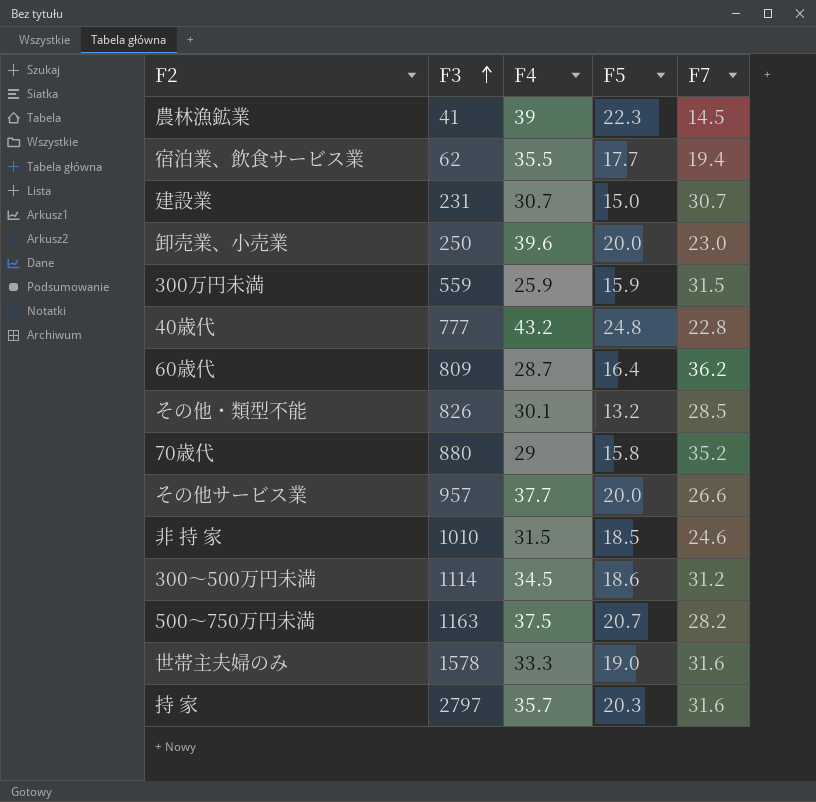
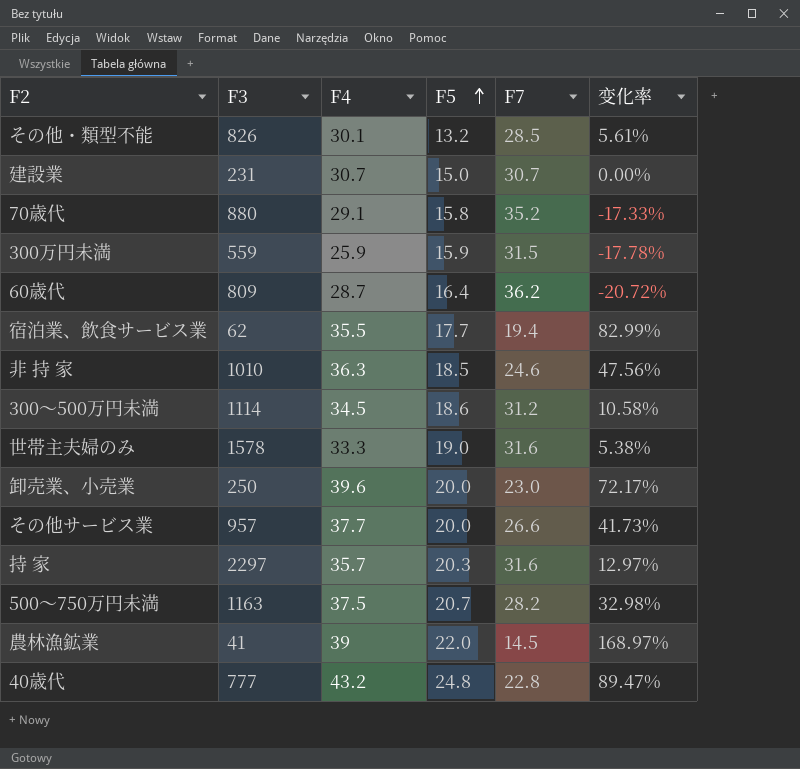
row order: F3 ascending -> F5 ascending
column 变化率 | formula: none -> ([F4] - [F7]) / [F7]
70歳代 | F4: 29 -> 29.1
非 持 家 | F4: 31.5 -> 36.3
持 家 | F3: 2797 -> 2297
農林漁鉱業 | F5: 22.3 -> 22.0

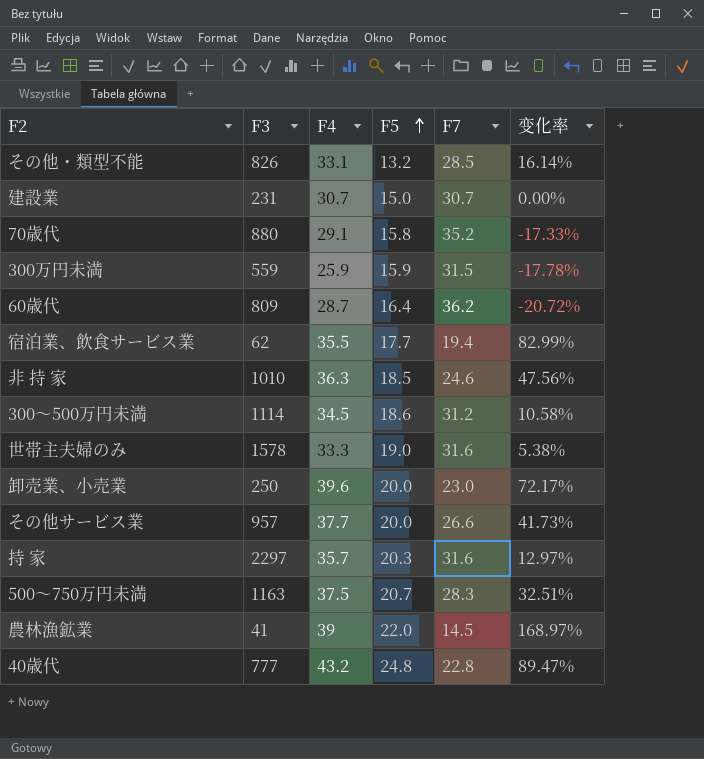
その他・類型不能 | F4: 30.1 -> 33.1
その他・類型不能 | 变化率: 5.61% -> 16.14%
500～750万円未満 | F7: 28.2 -> 28.3
500～750万円未満 | 变化率: 32.98% -> 32.51%

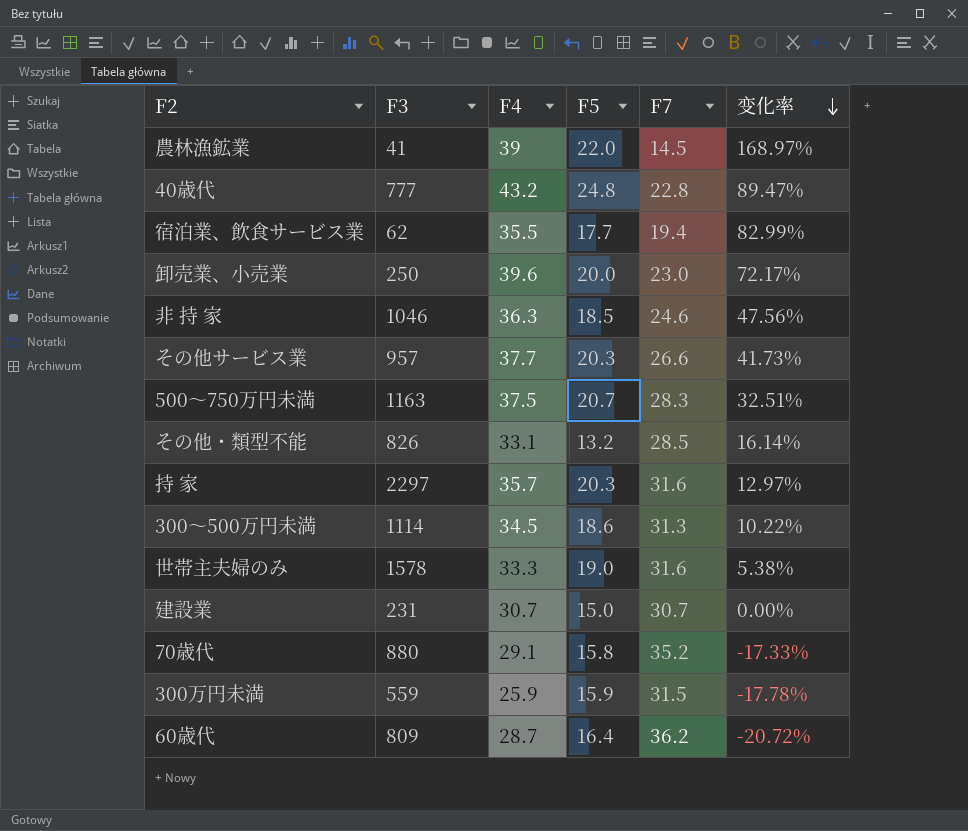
row order: F5 ascending -> 变化率 descending
非 持 家 | F3: 1010 -> 1046
その他サービス業 | F5: 20.0 -> 20.3
300～500万円未満 | F7: 31.2 -> 31.3
300～500万円未満 | 变化率: 10.58% -> 10.22%

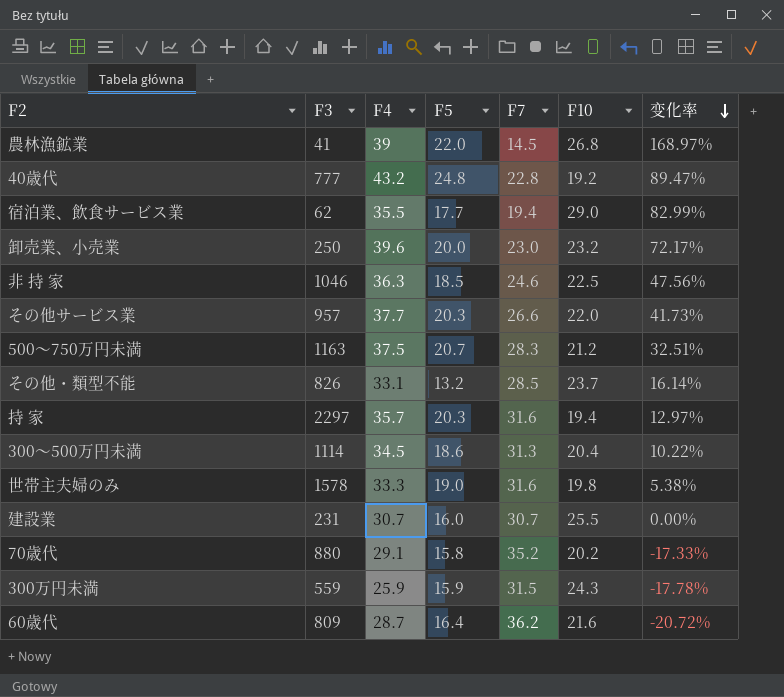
column F10 | position: none -> 6
建設業 | F5: 15.0 -> 16.0

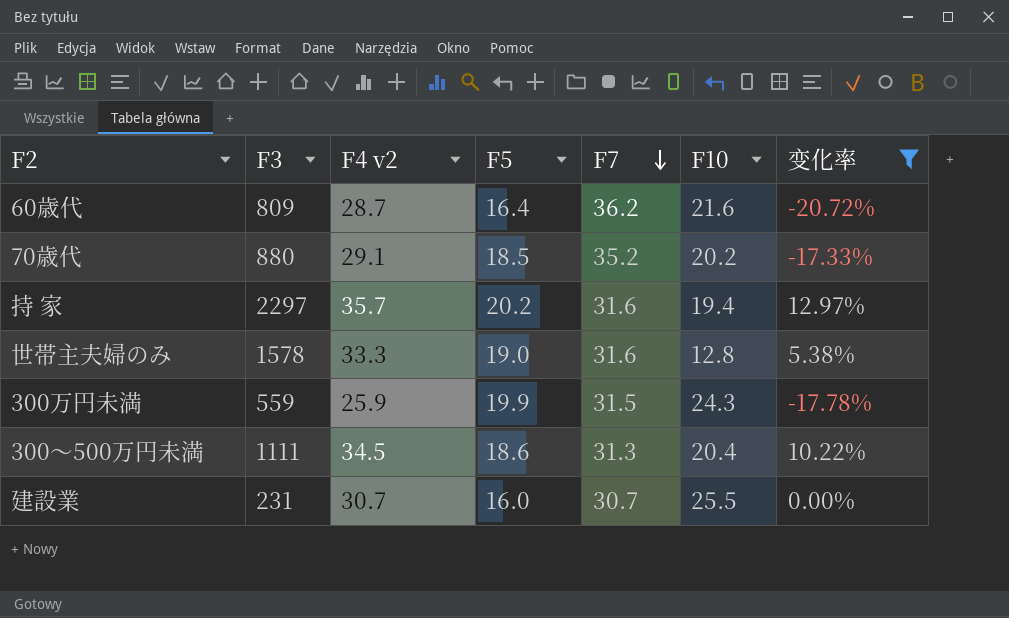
filter: none -> 变化率 <= 12.97%
row order: 变化率 descending -> F7 descending
column name: F4 -> F4 v2
70歳代 | F5: 15.8 -> 18.5
持 家 | F5: 20.3 -> 20.2
世帯主夫婦のみ | F10: 19.8 -> 12.8
300万円未満 | F5: 15.9 -> 19.9
300～500万円未満 | F3: 1114 -> 1111

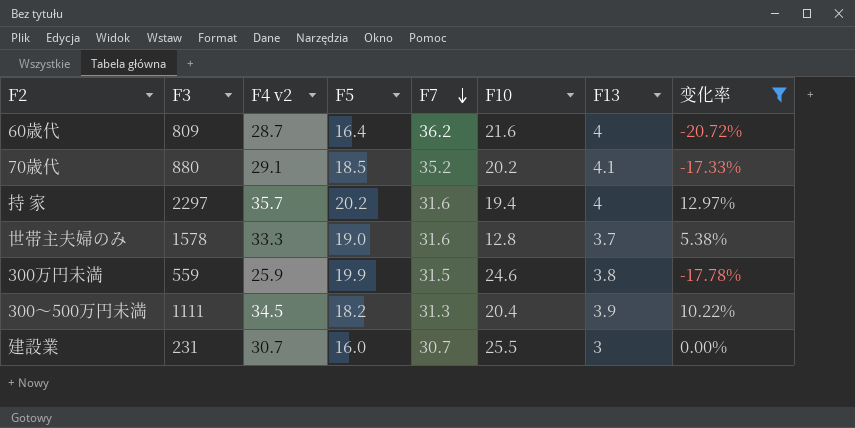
column F13 | position: none -> 7
300万円未満 | F10: 24.3 -> 24.6
300～500万円未満 | F5: 18.6 -> 18.2

